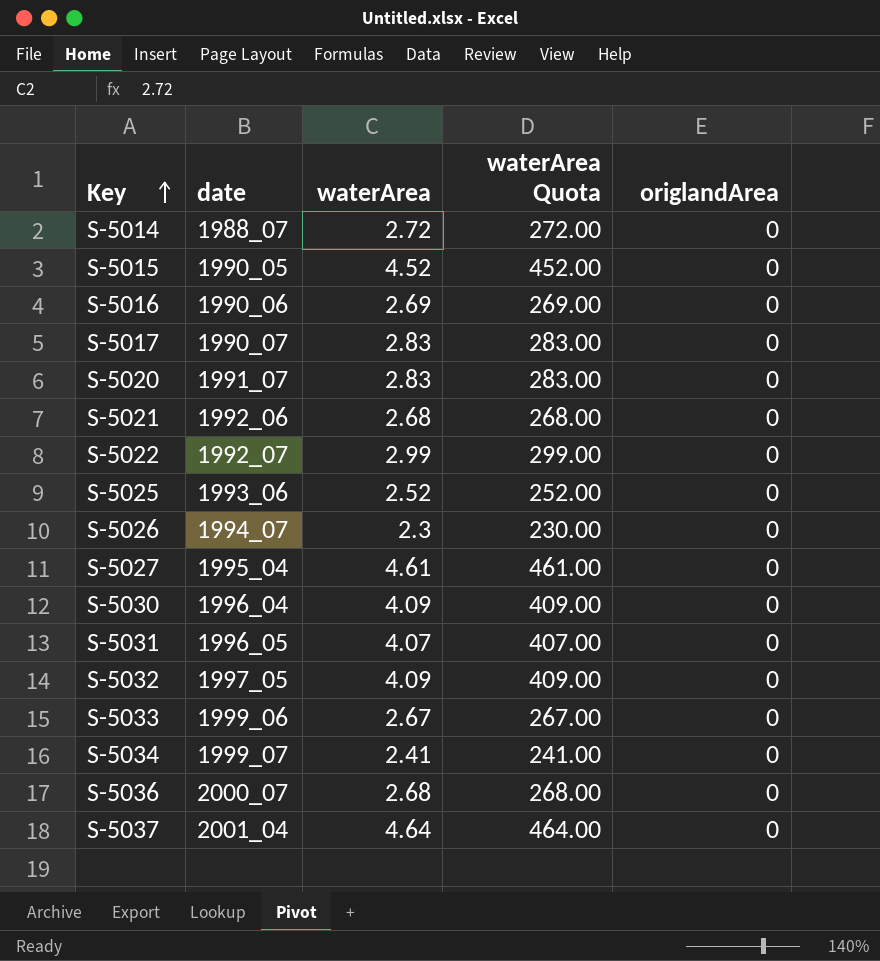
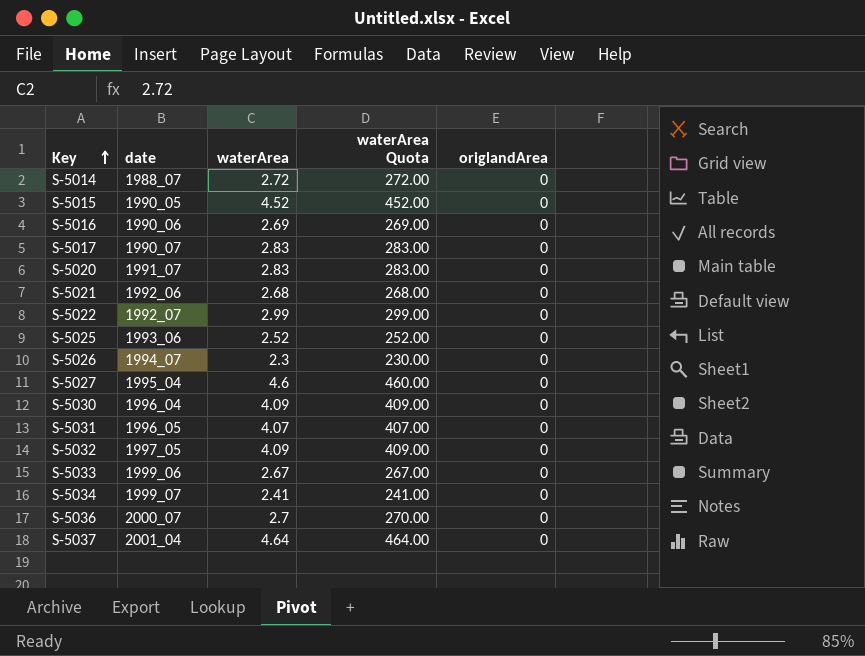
S-5027 | waterArea: 4.61 -> 4.6
S-5027 | waterArea Quota: 461.00 -> 460.00
S-5036 | waterArea: 2.68 -> 2.7
S-5036 | waterArea Quota: 268.00 -> 270.00

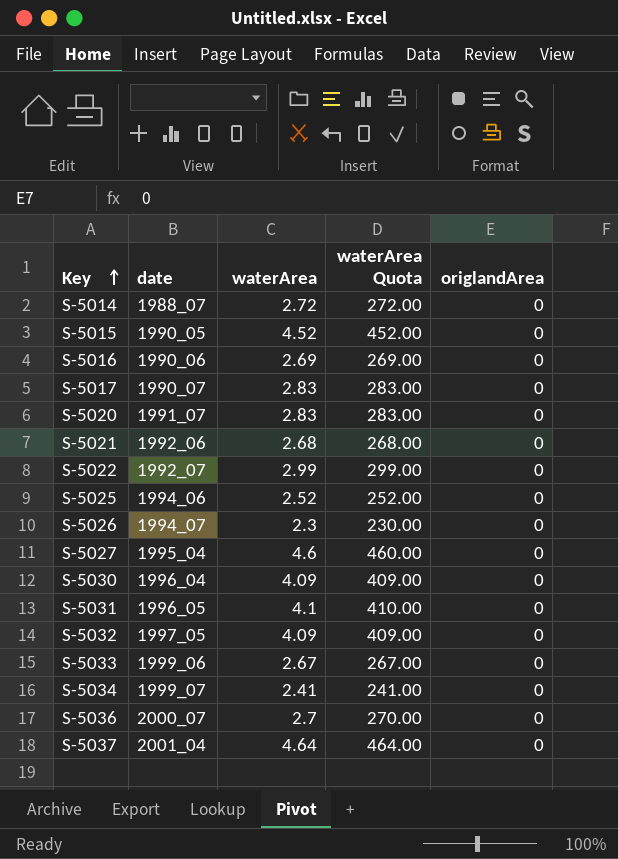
S-5025 | date: 1993_06 -> 1994_06
S-5031 | waterArea: 4.07 -> 4.1
S-5031 | waterArea Quota: 407.00 -> 410.00

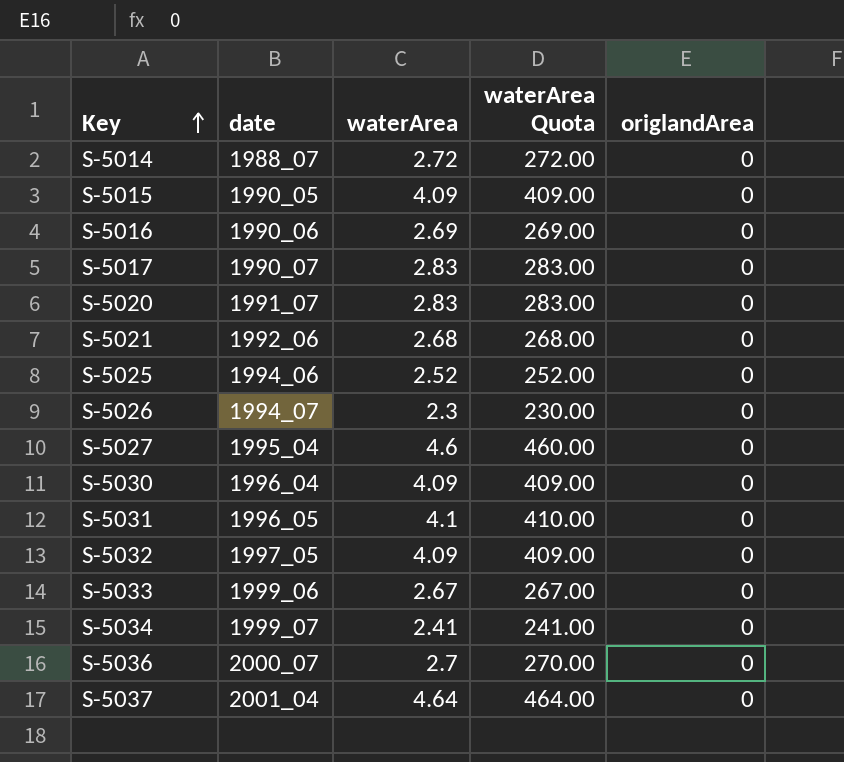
row S-5022: 1992_07 | 2.99 | 299.00 | 0 -> none
S-5015 | waterArea: 4.52 -> 4.09
S-5015 | waterArea Quota: 452.00 -> 409.00

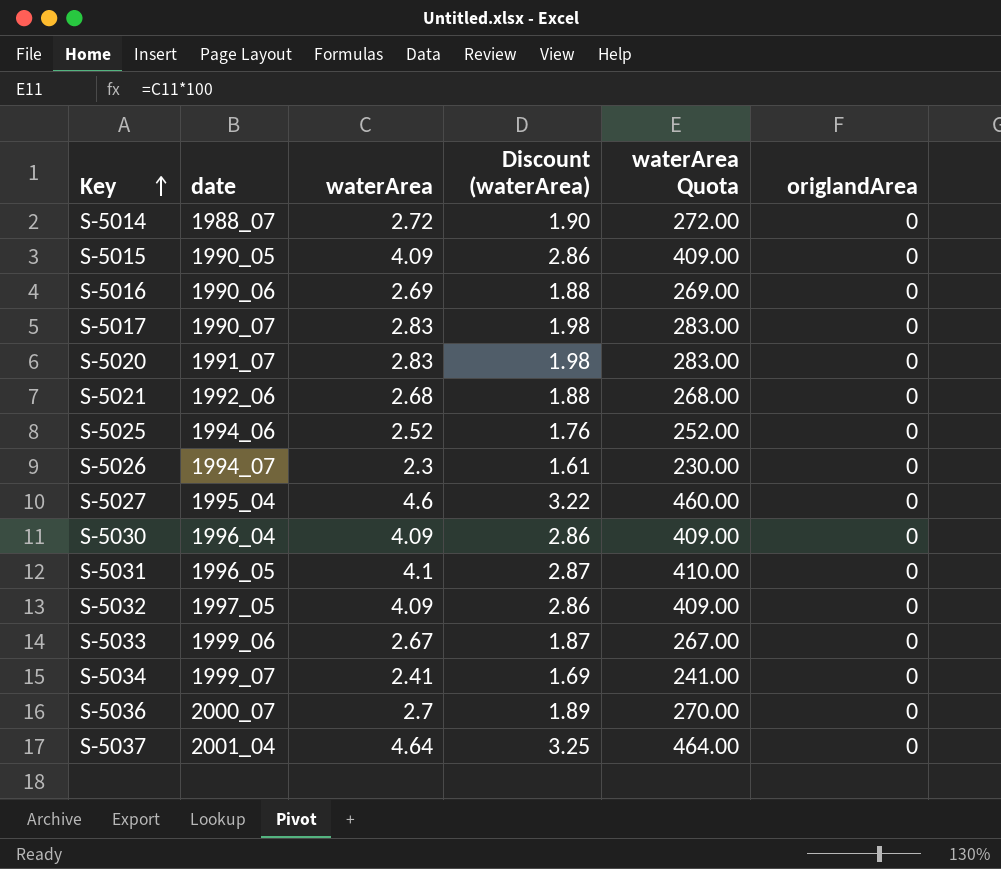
column Discount (waterArea) | formula: none -> [waterArea] * 0.7

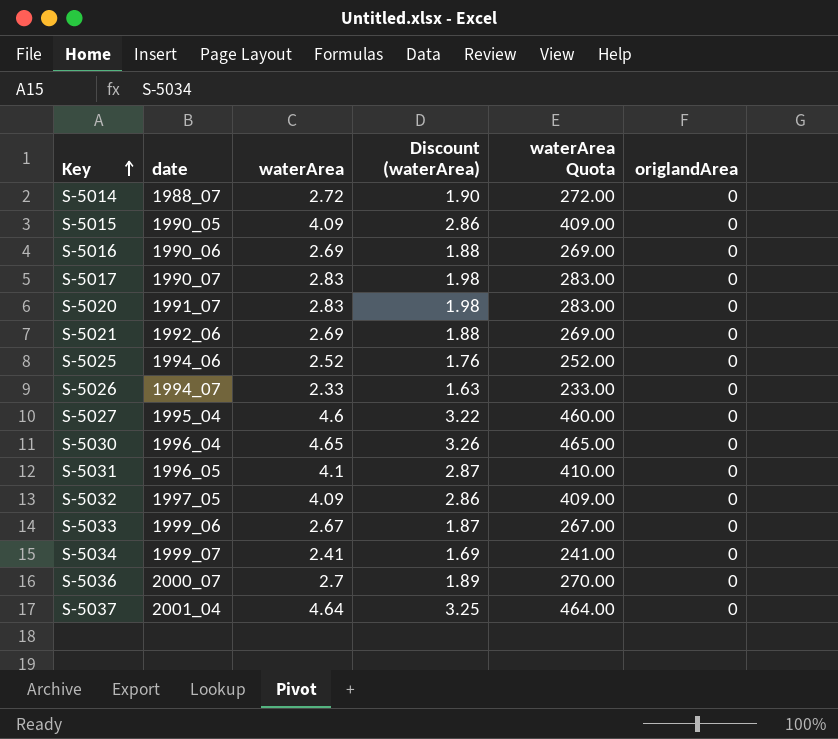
S-5021 | waterArea: 2.68 -> 2.69
S-5021 | waterArea Quota: 268.00 -> 269.00
S-5026 | waterArea: 2.3 -> 2.33
S-5026 | Discount (waterArea): 1.61 -> 1.63
S-5026 | waterArea Quota: 230.00 -> 233.00
S-5030 | waterArea: 4.09 -> 4.65
S-5030 | Discount (waterArea): 2.86 -> 3.26
S-5030 | waterArea Quota: 409.00 -> 465.00

